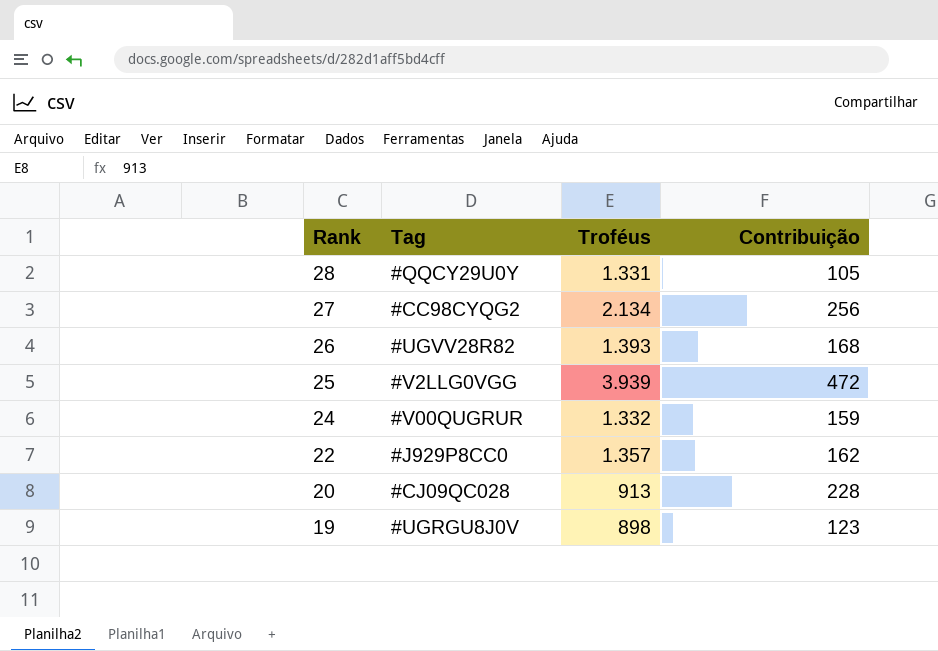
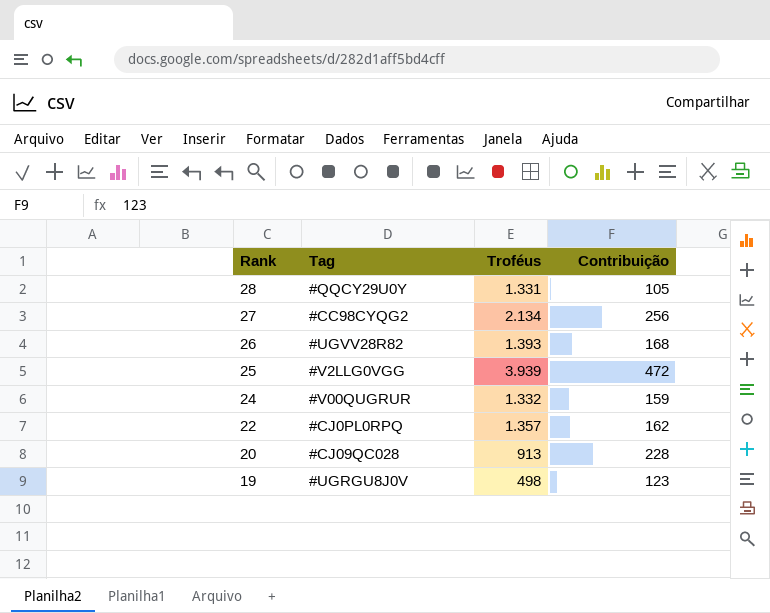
22 | Tag: #J929P8CC0 -> #CJ0PL0RPQ
19 | Troféus: 898 -> 498

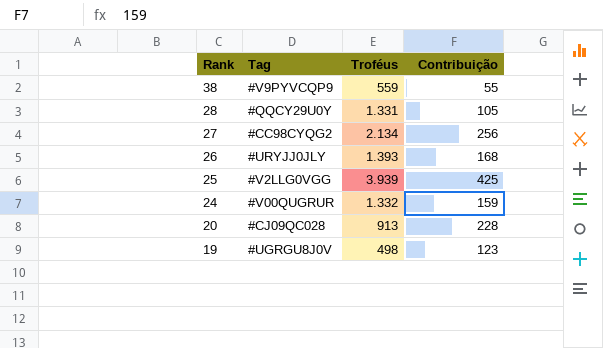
row 22: #CJ0PL0RPQ | 1.357 | 162 -> none
row 38: none -> #V9PYVCQP9 | 559 | 55
26 | Tag: #UGVV28R82 -> #URYJJ0JLY
25 | Contribuição: 472 -> 425

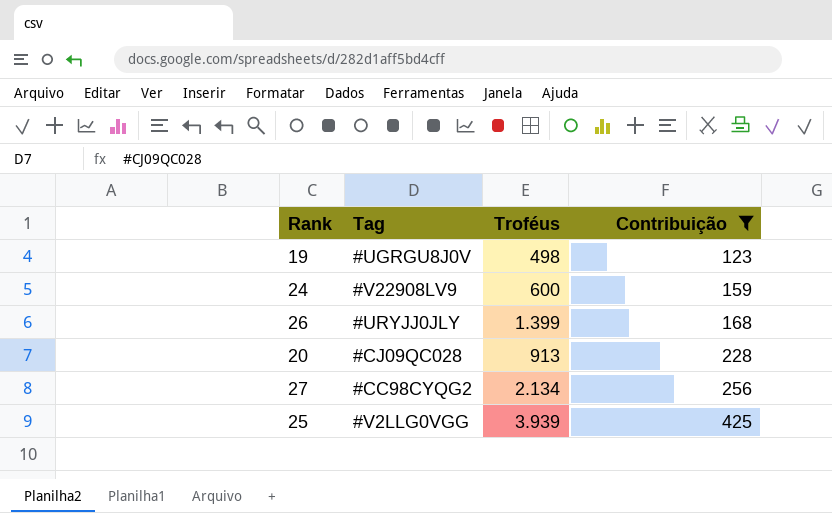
filter: none -> Contribuição >= 123
row order: Rank descending -> Contribuição ascending
24 | Tag: #V00QUGRUR -> #V22908LV9
24 | Troféus: 1.332 -> 600
26 | Troféus: 1.393 -> 1.399

